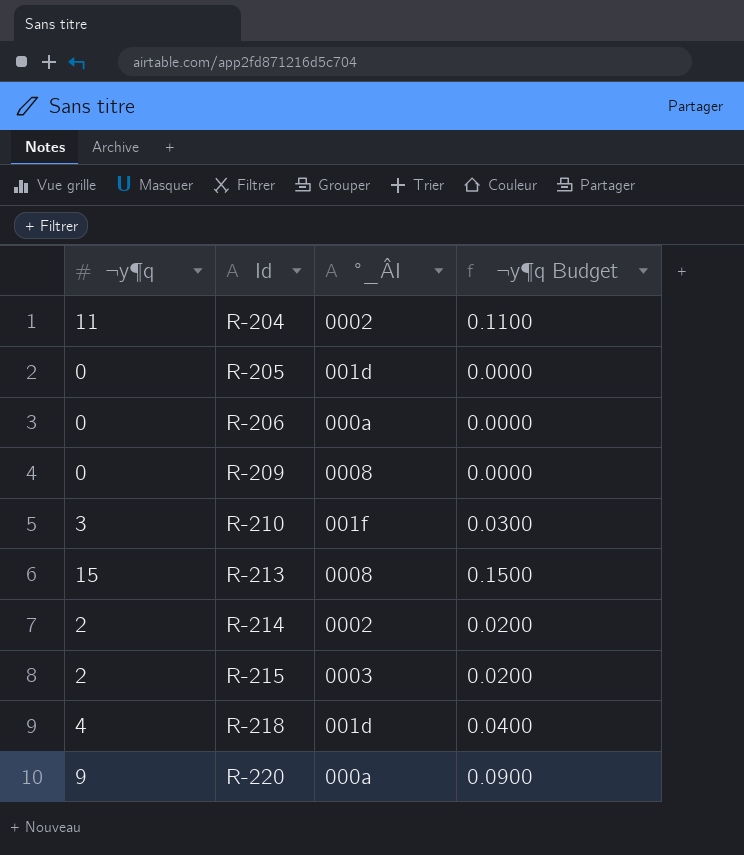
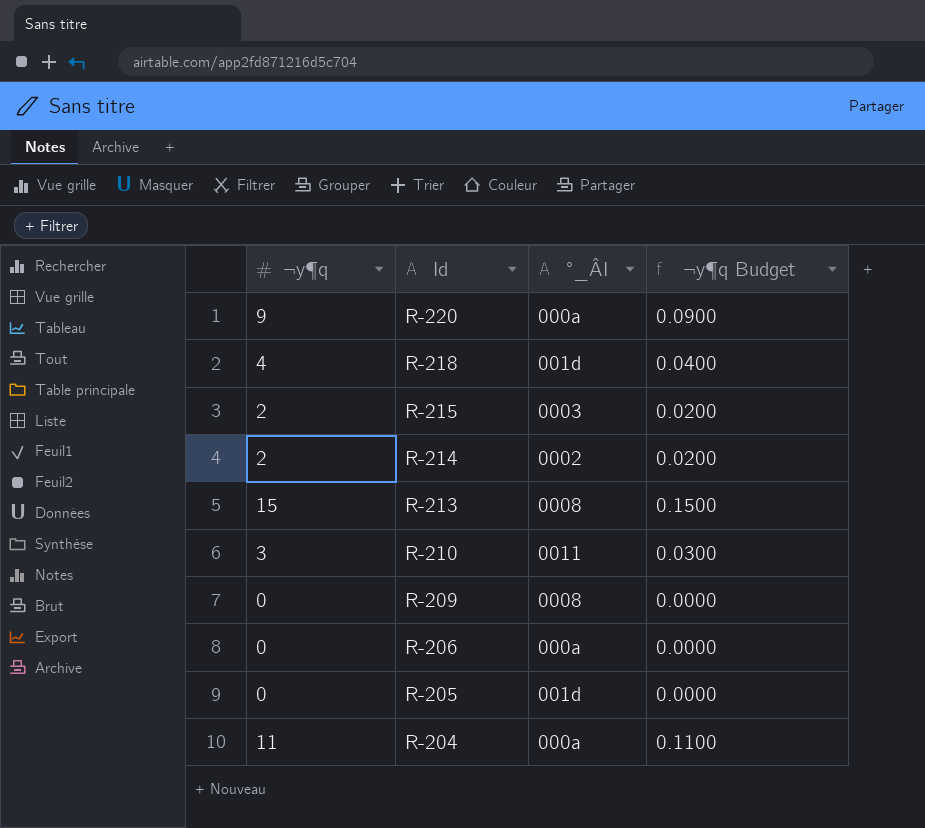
row order: Id ascending -> Id descending
R-210 | °_ÂI: 001f -> 0011
R-204 | °_ÂI: 0002 -> 000a

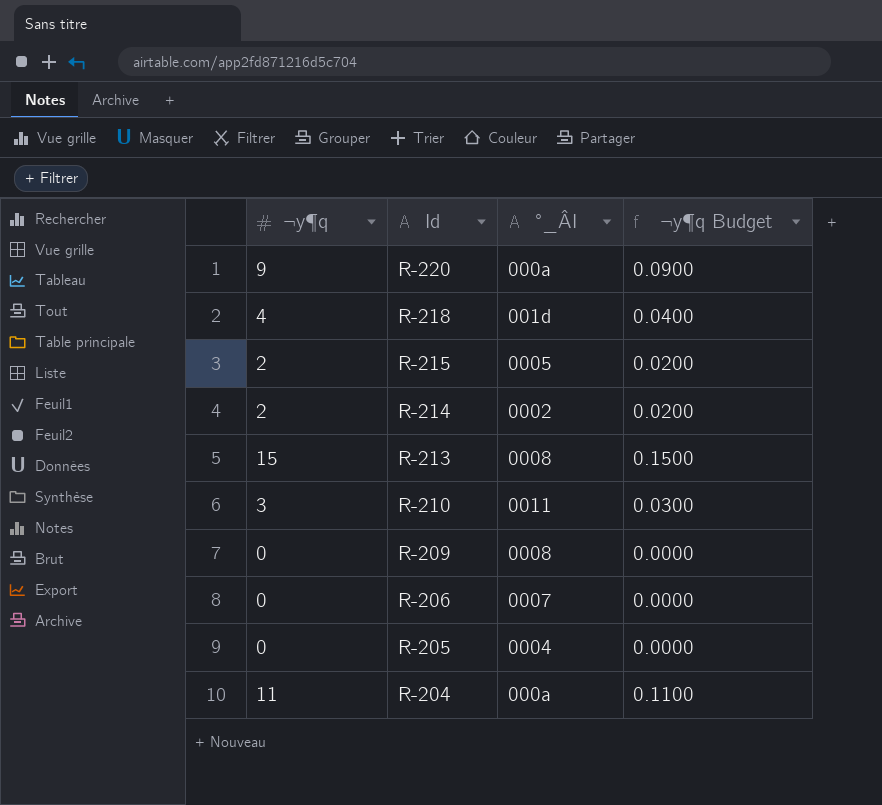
R-215 | °_ÂI: 0003 -> 0005
R-206 | °_ÂI: 000a -> 0007
R-205 | °_ÂI: 001d -> 0004

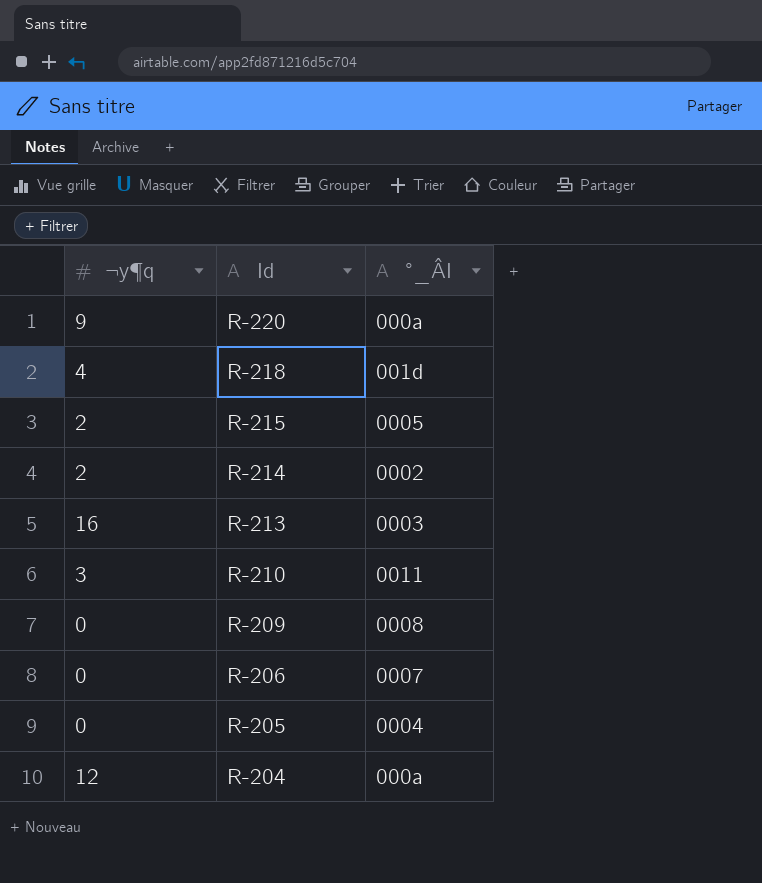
column ¬y¶q Budget | formula: [¬y¶q] * 0.01 -> none
R-213 | ¬y¶q: 15 -> 16
R-213 | °_ÂI: 0008 -> 0003
R-204 | ¬y¶q: 11 -> 12

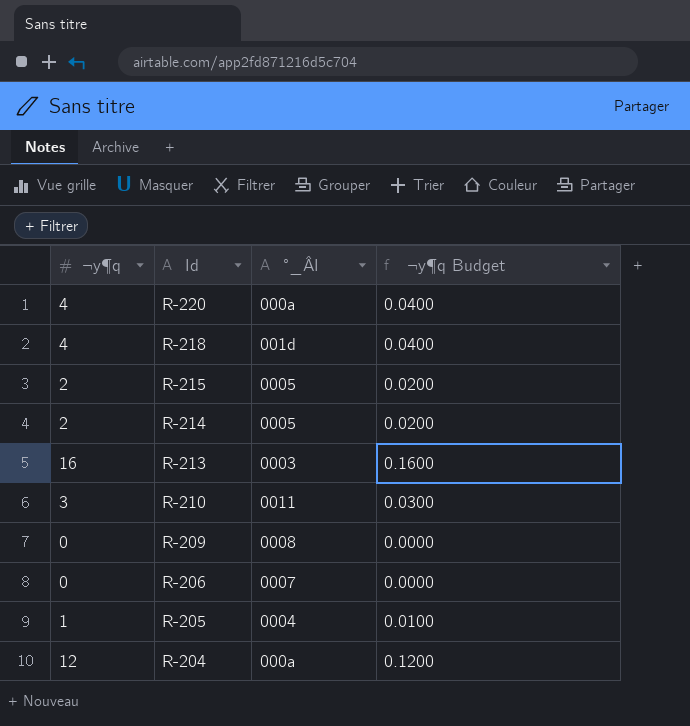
column ¬y¶q Budget | formula: none -> [¬y¶q] * 0.01
R-220 | ¬y¶q: 9 -> 4
R-214 | °_ÂI: 0002 -> 0005
R-205 | ¬y¶q: 0 -> 1

